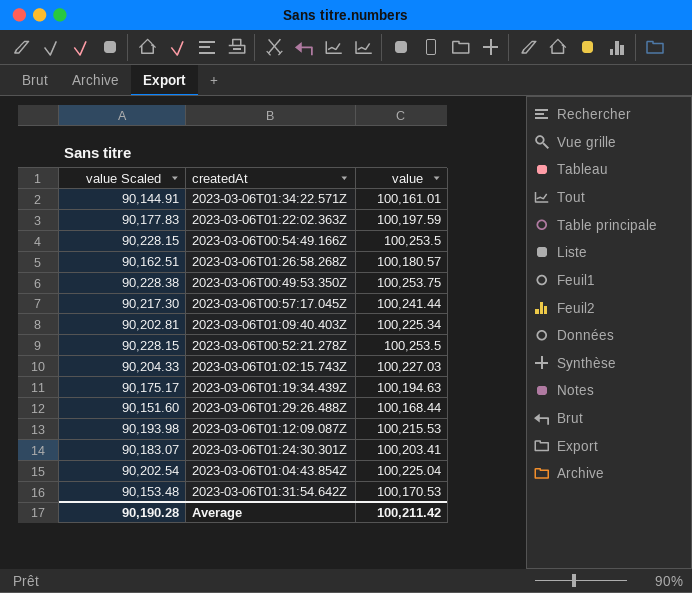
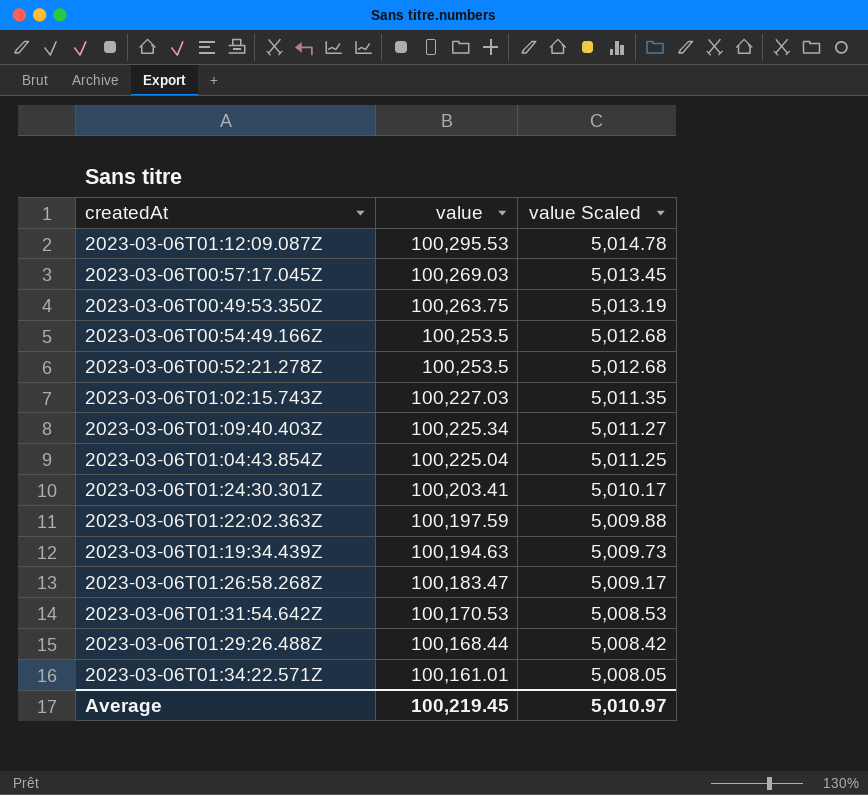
row order: none -> value descending
column value Scaled | formula: [value] * 0.9 -> [value] * 0.05
column value Scaled | position: 1 -> 3
2023-03-06T01:12:09.087Z | value: 100,215.53 -> 100,295.53
2023-03-06T00:57:17.045Z | value: 100,241.44 -> 100,269.03
2023-03-06T00:49:53.350Z | value: 100,253.75 -> 100,263.75
2023-03-06T01:26:58.268Z | value: 100,180.57 -> 100,183.47
Average | value: 100,211.42 -> 100,219.45
Average | value Scaled: 90,190.28 -> 5,010.97

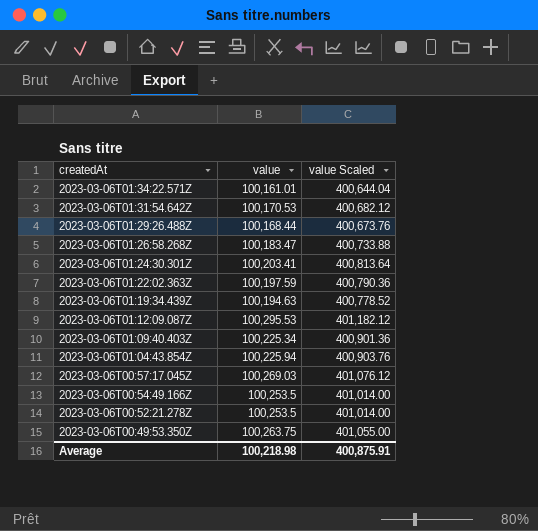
row order: value descending -> createdAt descending
column value Scaled | formula: [value] * 0.05 -> [value] * 4
row 2023-03-06T01:02:15.743Z: 100,227.03 | 5,011.35 -> none
2023-03-06T01:04:43.854Z | value: 100,225.04 -> 100,225.94
Average | value: 100,219.45 -> 100,218.98
Average | value Scaled: 5,010.97 -> 400,875.91

